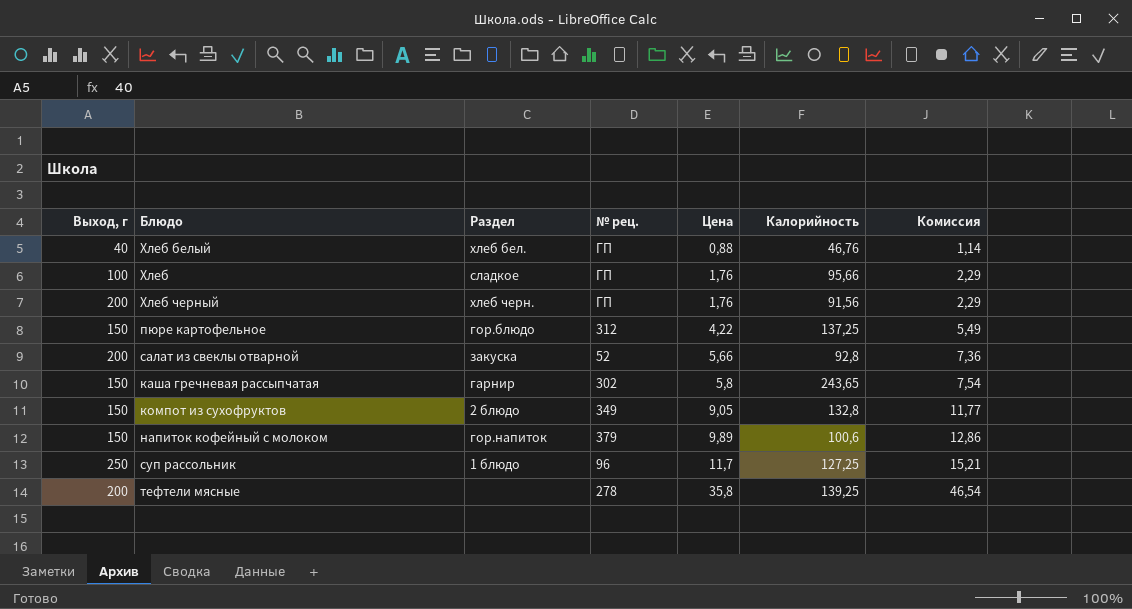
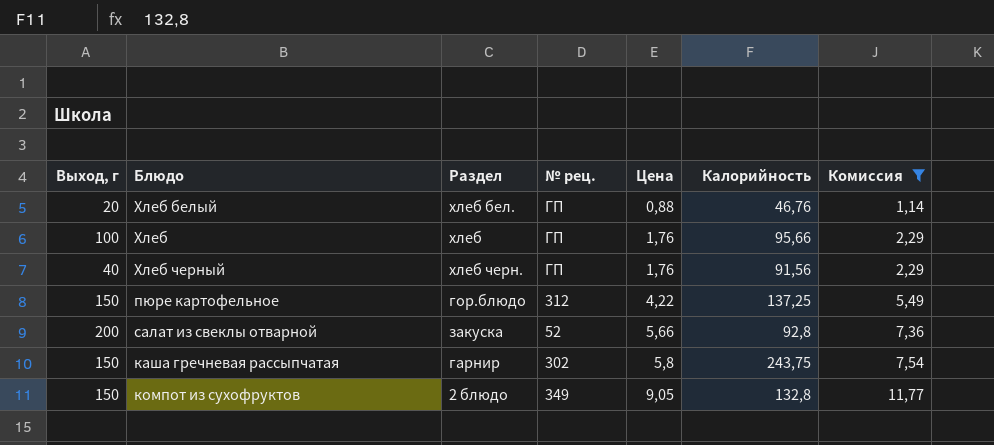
filter: none -> Комиссия <= 11,77
Хлеб белый | Выход, г: 40 -> 20
Хлеб | Раздел: сладкое -> хлеб
Хлеб черный | Выход, г: 200 -> 40
каша гречневая рассыпчатая | Калорийность: 243,65 -> 243,75

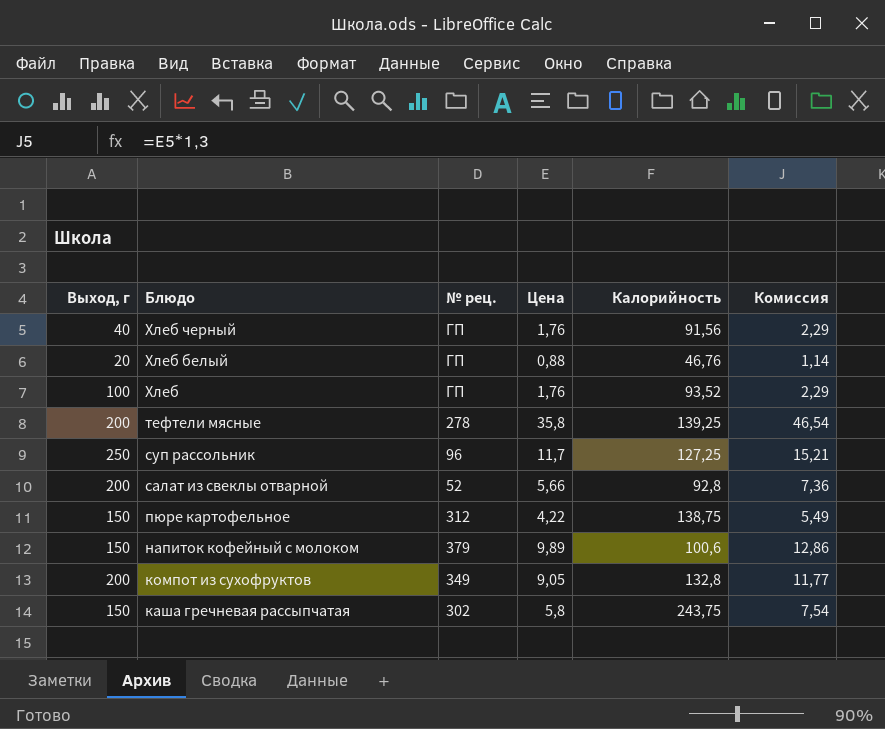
filter: Комиссия <= 11,77 -> none
row order: Цена ascending -> Блюдо descending
column Раздел | position: 3 -> none
Хлеб | Калорийность: 95,66 -> 93,52
пюре картофельное | Калорийность: 137,25 -> 138,75
компот из сухофруктов | Выход, г: 150 -> 200

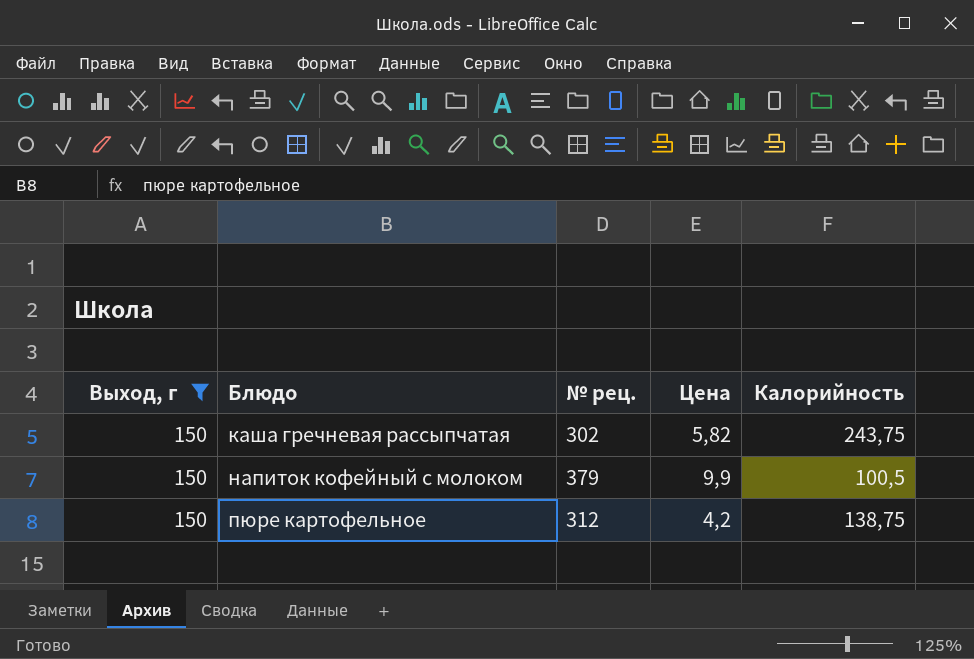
filter: none -> Выход, г = 150
row order: Блюдо descending -> Блюдо ascending
column Комиссия | formula: [Цена] * 1,3 -> none
каша гречневая рассыпчатая | Цена: 5,8 -> 5,82
напиток кофейный с молоком | Цена: 9,89 -> 9,9
напиток кофейный с молоком | Калорийность: 100,6 -> 100,5
пюре картофельное | Цена: 4,22 -> 4,2

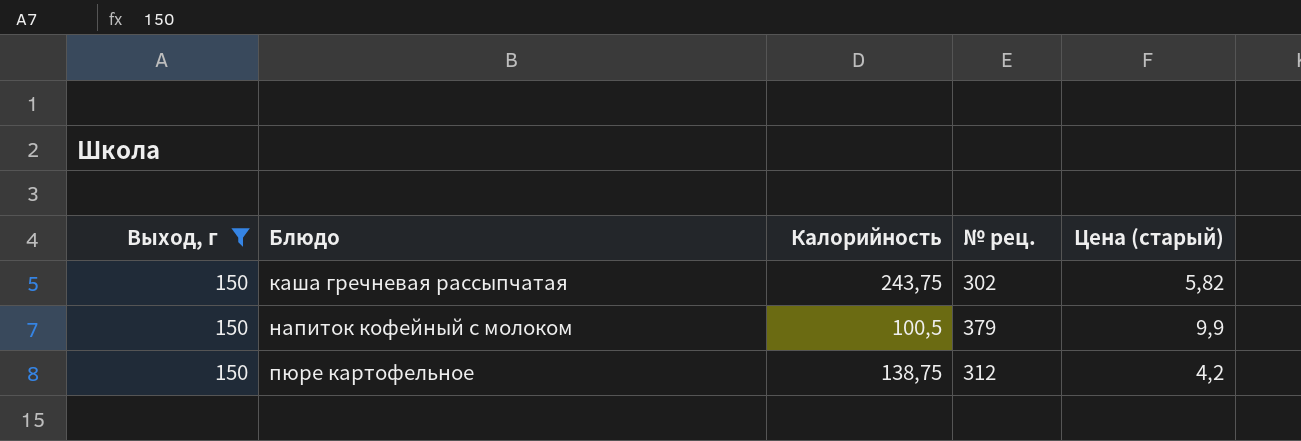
column Калорийность | position: 5 -> 3
column name: Цена -> Цена (старый)

